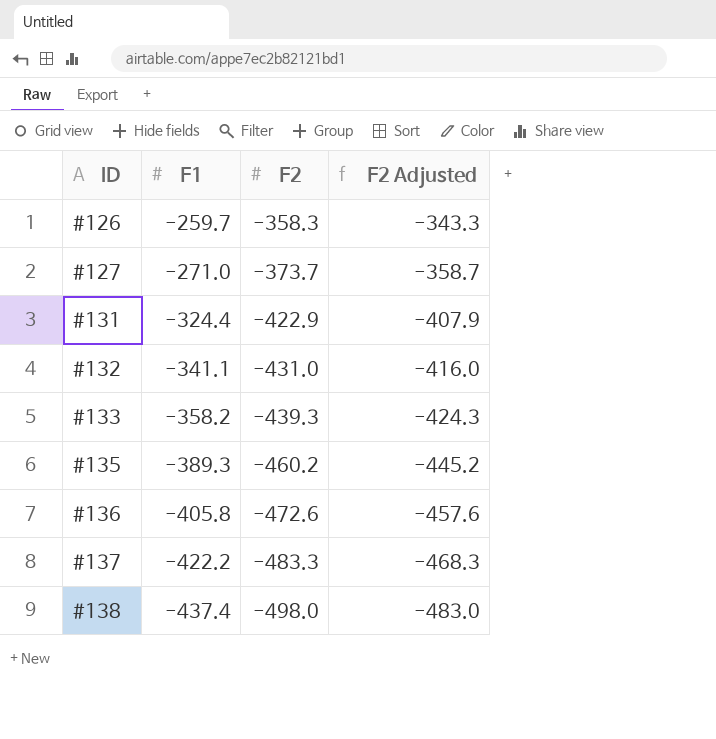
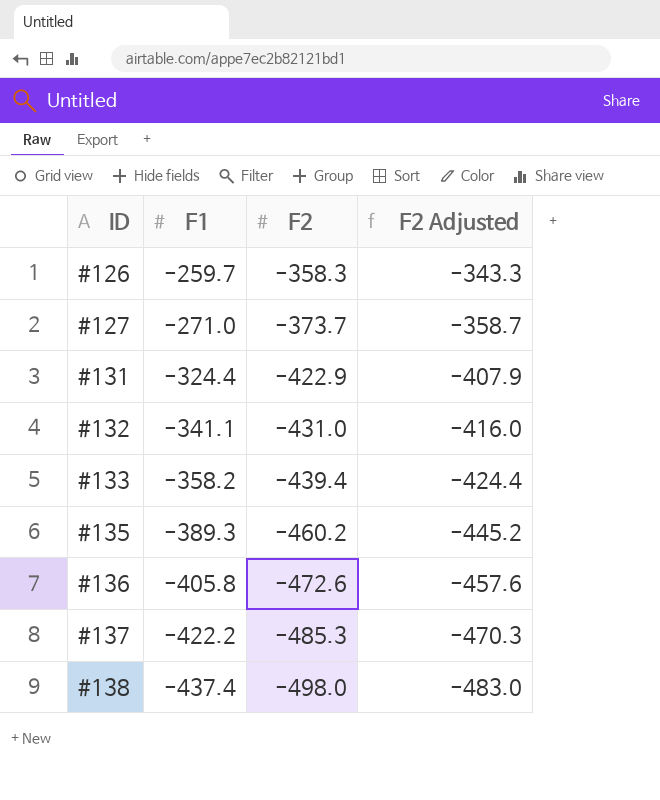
#133 | F2: -439.3 -> -439.4
#133 | F2 Adjusted: -424.3 -> -424.4
#137 | F2: -483.3 -> -485.3
#137 | F2 Adjusted: -468.3 -> -470.3

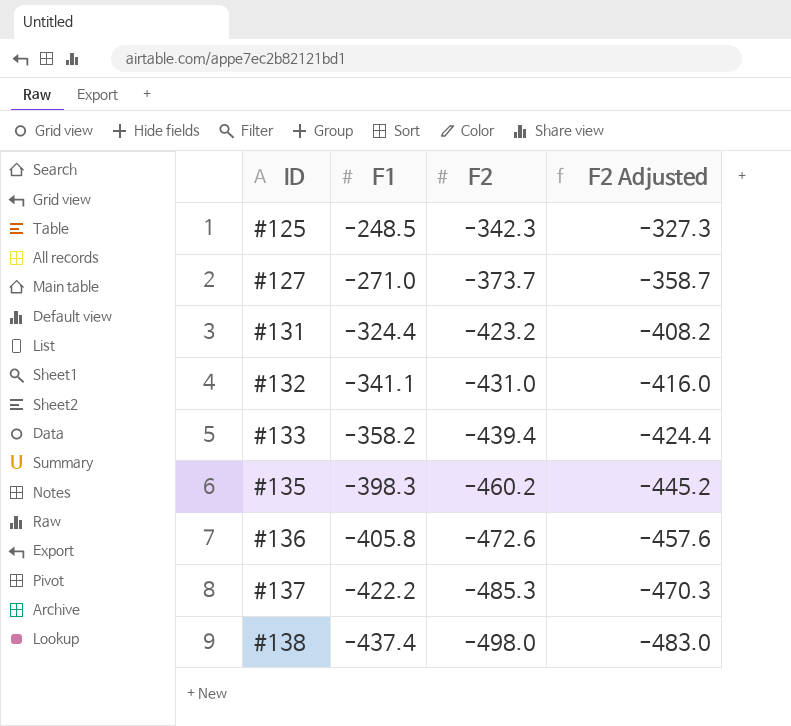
row #126: -259.7 | -358.3 | -343.3 -> none
row #125: none -> -248.5 | -342.3 | -327.3
#131 | F2: -422.9 -> -423.2
#131 | F2 Adjusted: -407.9 -> -408.2
#135 | F1: -389.3 -> -398.3

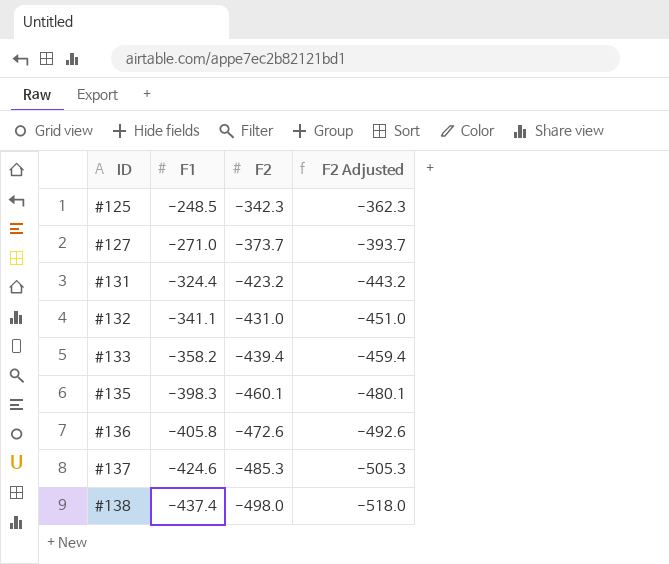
column F2 Adjusted | formula: [F2] + 15 -> [F2] - 20
#135 | F2: -460.2 -> -460.1
#137 | F1: -422.2 -> -424.6

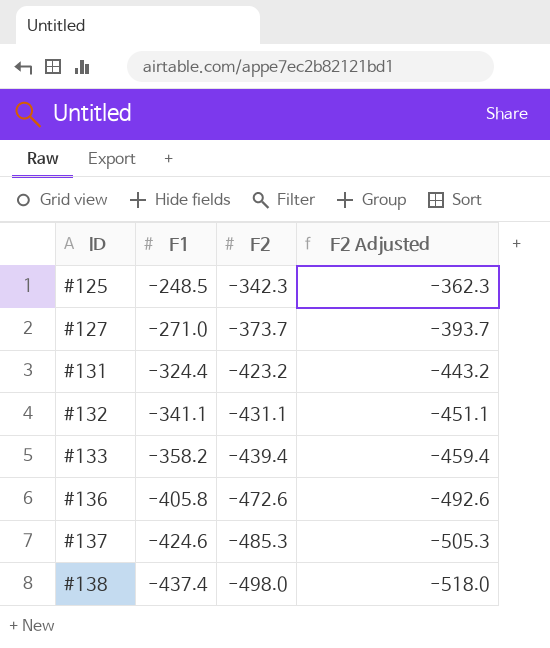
row #135: -398.3 | -460.1 | -480.1 -> none
#132 | F2: -431.0 -> -431.1
#132 | F2 Adjusted: -451.0 -> -451.1

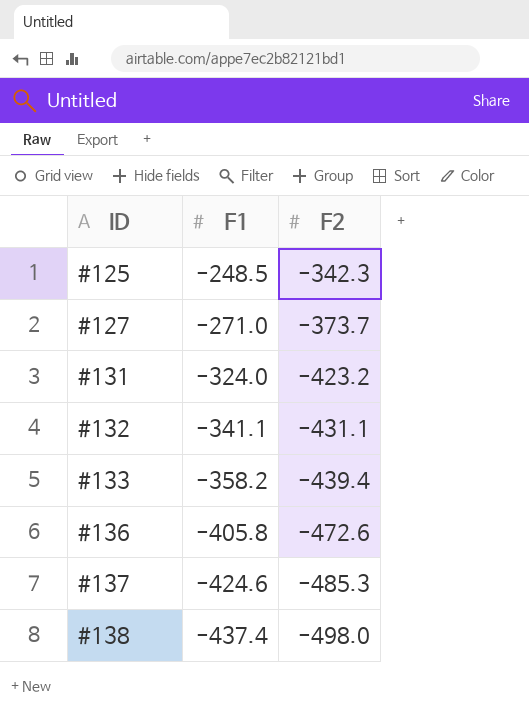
column F2 Adjusted | formula: [F2] - 20 -> none
#131 | F1: -324.4 -> -324.0

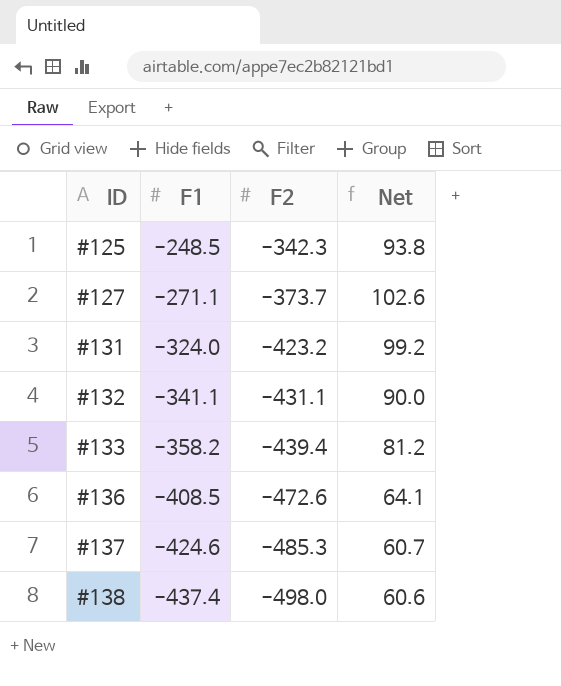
column Net | formula: none -> [F1] - [F2]
#127 | F1: -271.0 -> -271.1
#136 | F1: -405.8 -> -408.5

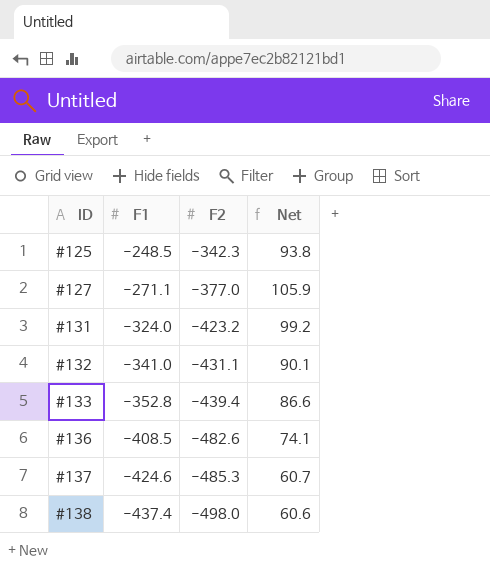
#127 | F2: -373.7 -> -377.0
#127 | Net: 102.6 -> 105.9
#132 | F1: -341.1 -> -341.0
#132 | Net: 90.0 -> 90.1
#133 | F1: -358.2 -> -352.8
#133 | Net: 81.2 -> 86.6
#136 | F2: -472.6 -> -482.6
#136 | Net: 64.1 -> 74.1

